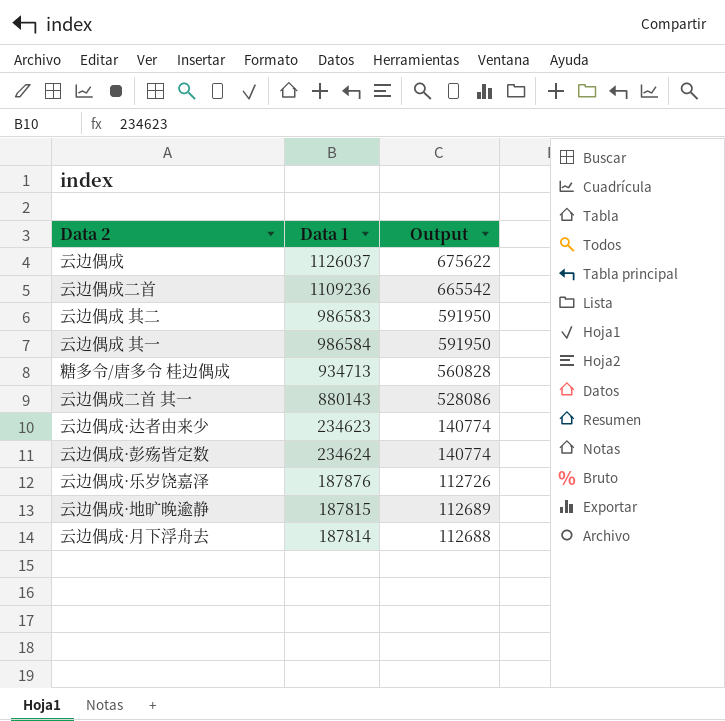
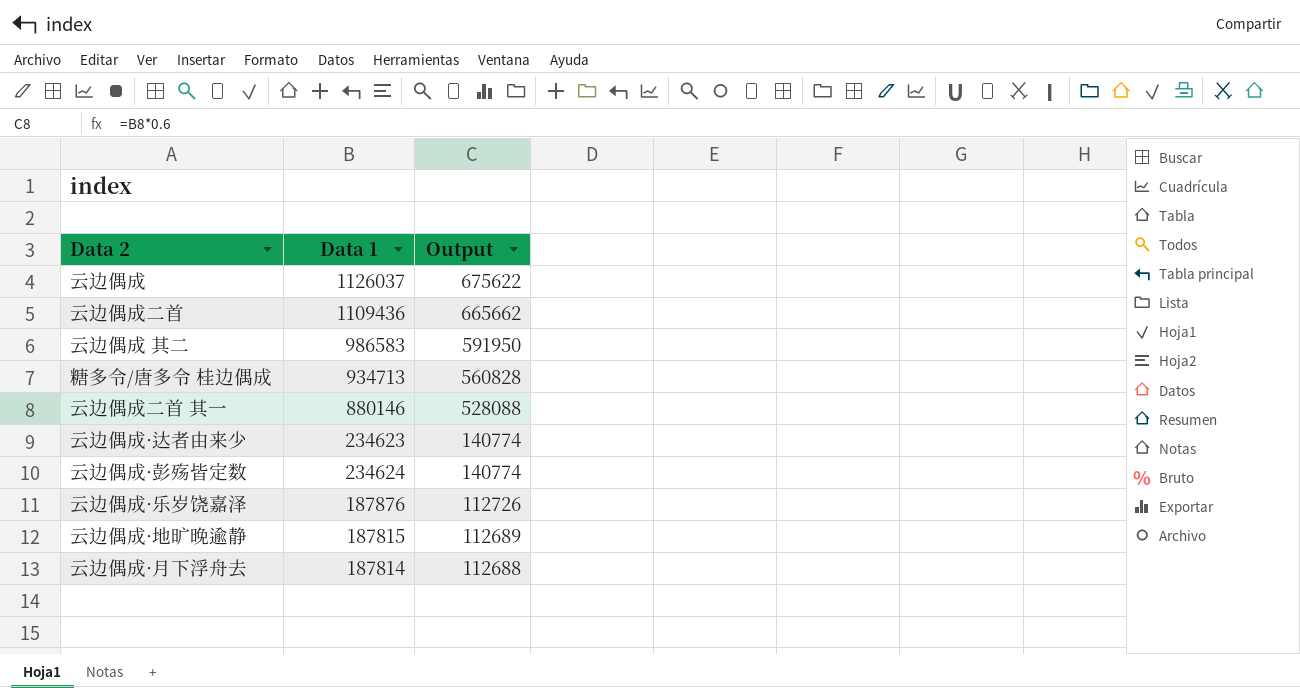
row 云边偶成 其一: 986584 | 591950 -> none
云边偶成二首 | Data 1: 1109236 -> 1109436
云边偶成二首 | Output: 665542 -> 665662
云边偶成二首 其一 | Data 1: 880143 -> 880146
云边偶成二首 其一 | Output: 528086 -> 528088

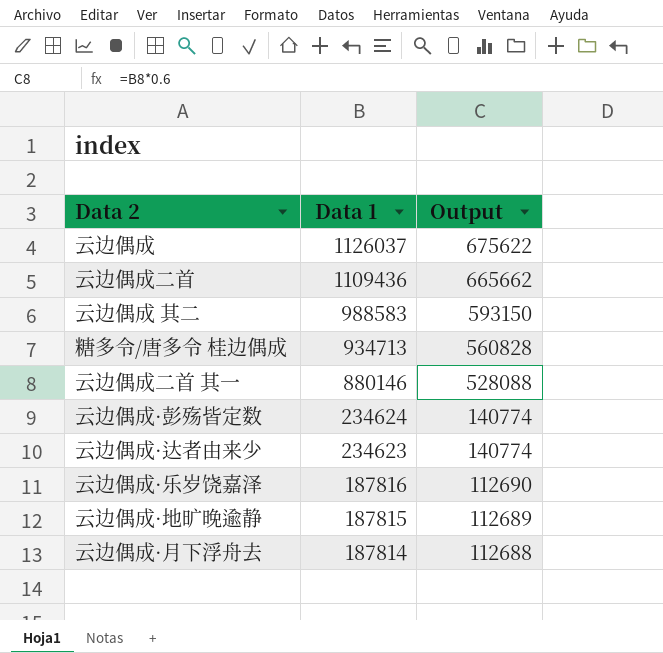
row order: Output descending -> Data 1 descending
云边偶成 其二 | Data 1: 986583 -> 988583
云边偶成 其二 | Output: 591950 -> 593150
云边偶成·乐岁饶嘉泽 | Data 1: 187876 -> 187816
云边偶成·乐岁饶嘉泽 | Output: 112726 -> 112690

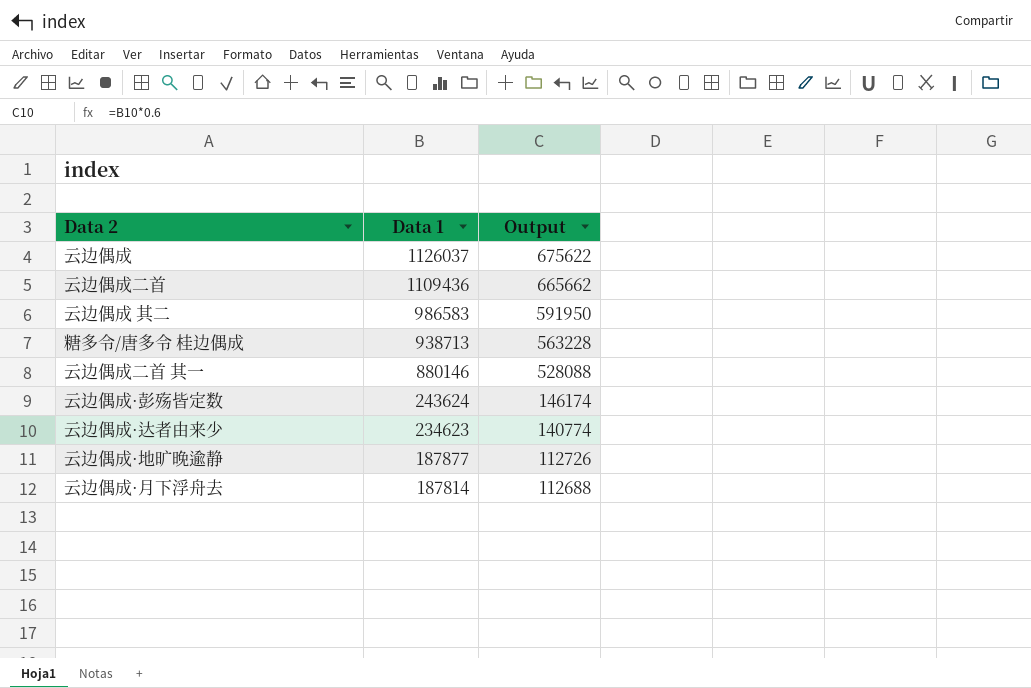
row 云边偶成·乐岁饶嘉泽: 187816 | 112690 -> none
云边偶成 其二 | Data 1: 988583 -> 986583
云边偶成 其二 | Output: 593150 -> 591950
糖多令/唐多令 桂边偶成 | Data 1: 934713 -> 938713
糖多令/唐多令 桂边偶成 | Output: 560828 -> 563228
云边偶成·彭殇皆定数 | Data 1: 234624 -> 243624
云边偶成·彭殇皆定数 | Output: 140774 -> 146174
云边偶成·地旷晚逾静 | Data 1: 187815 -> 187877
云边偶成·地旷晚逾静 | Output: 112689 -> 112726

